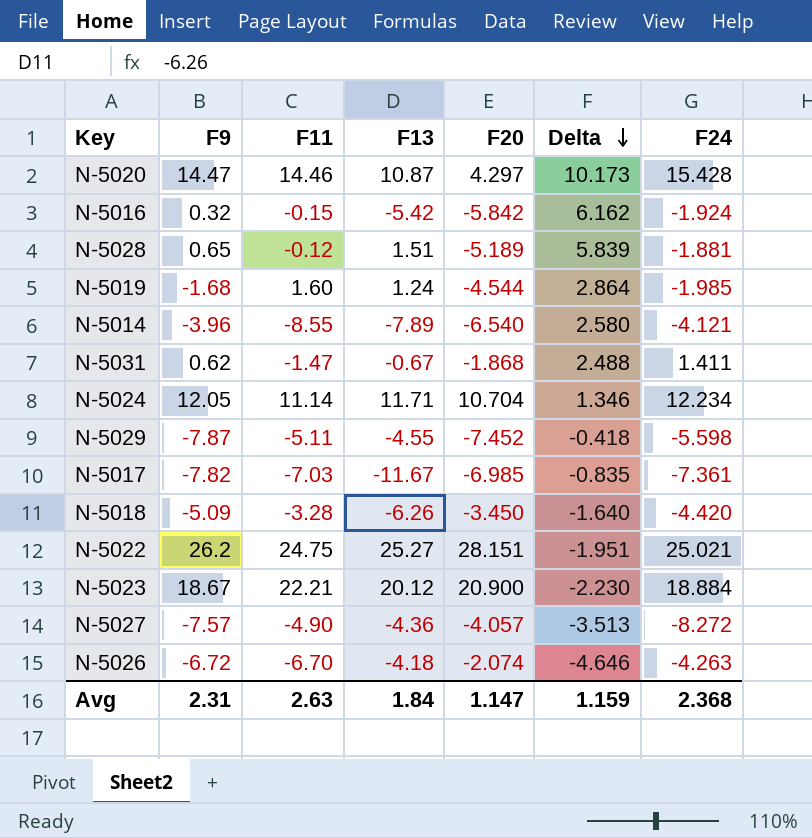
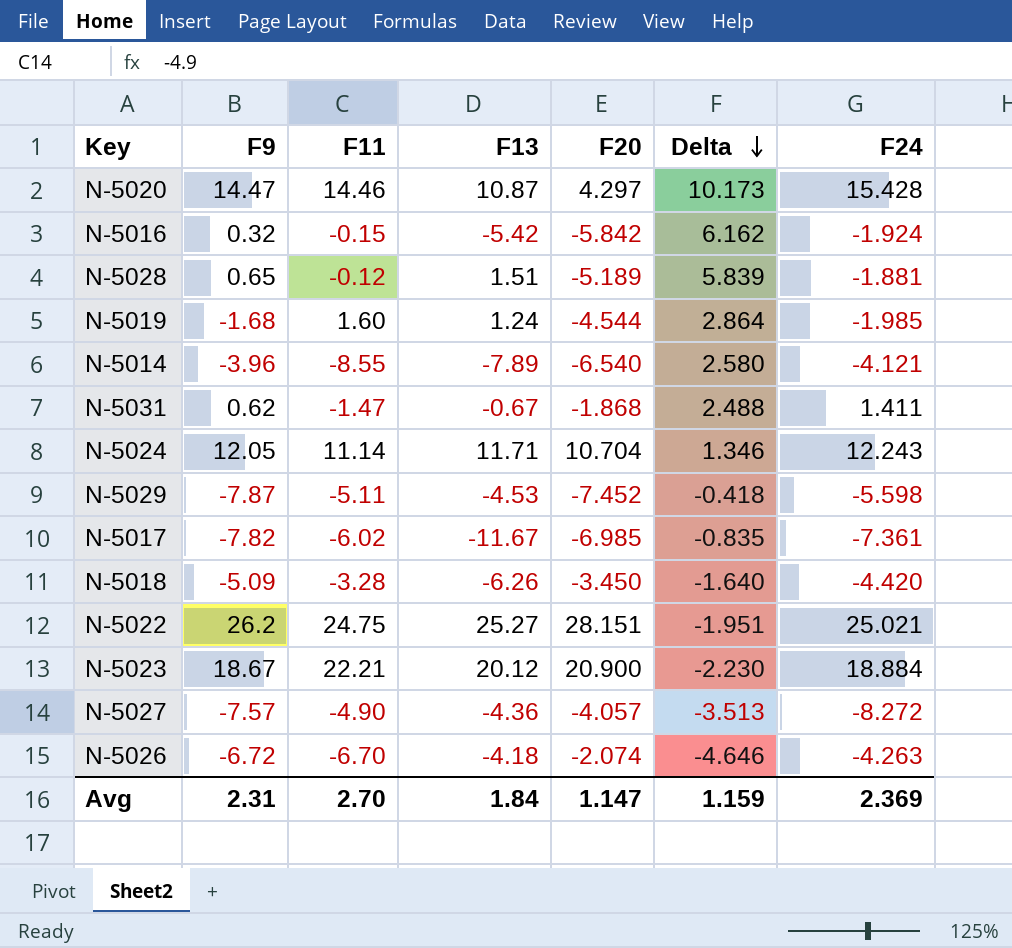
N-5024 | F24: 12.234 -> 12.243
N-5029 | F13: -4.55 -> -4.53
N-5017 | F11: -7.03 -> -6.02
Avg | F11: 2.63 -> 2.70
Avg | F24: 2.368 -> 2.369

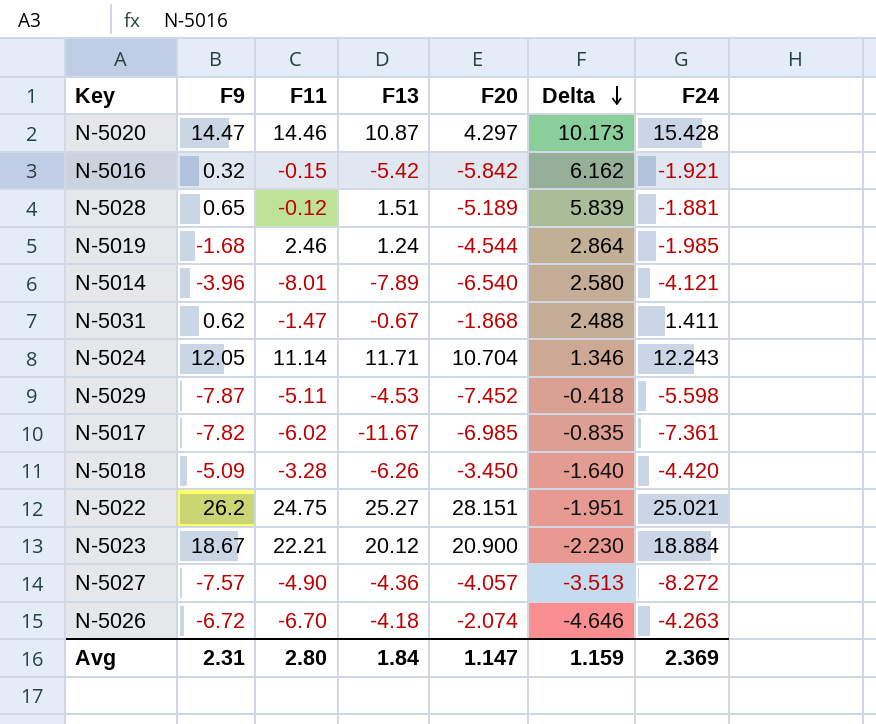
N-5016 | F24: -1.924 -> -1.921
N-5019 | F11: 1.60 -> 2.46
N-5014 | F11: -8.55 -> -8.01
Avg | F11: 2.70 -> 2.80

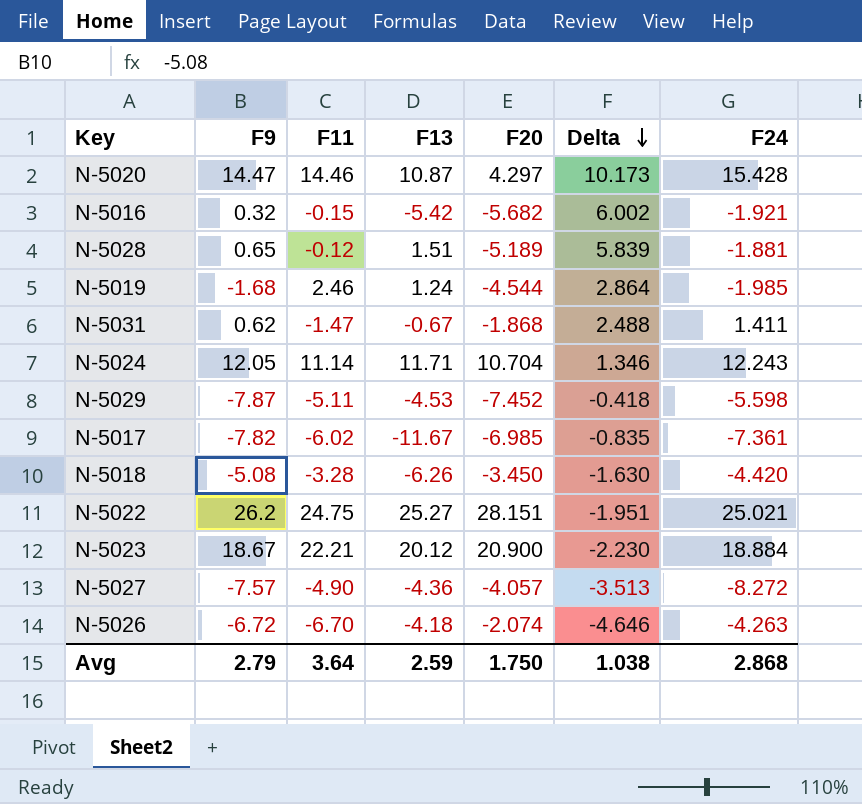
row N-5014: -3.96 | -8.01 | -7.89 | -6.540 | 2.580 | -4.121 -> none
N-5016 | F20: -5.842 -> -5.682
N-5016 | Delta: 6.162 -> 6.002
N-5018 | F9: -5.09 -> -5.08
N-5018 | Delta: -1.640 -> -1.630
Avg | F9: 2.31 -> 2.79
Avg | F11: 2.80 -> 3.64
Avg | F13: 1.84 -> 2.59
Avg | F20: 1.147 -> 1.750
Avg | Delta: 1.159 -> 1.038
Avg | F24: 2.369 -> 2.868

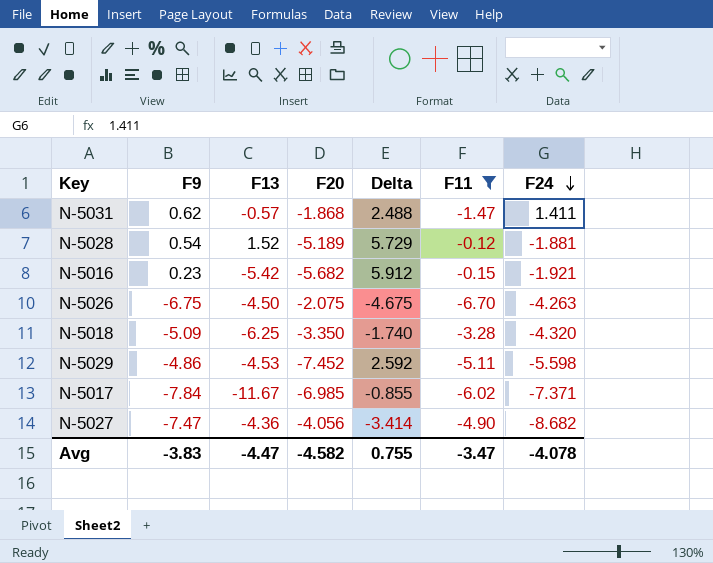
filter: none -> F11 <= -0.12
row order: Delta descending -> F24 descending
column F11 | position: 3 -> 6
N-5031 | F13: -0.67 -> -0.57
N-5028 | F9: 0.65 -> 0.54
N-5028 | F13: 1.51 -> 1.52
N-5028 | Delta: 5.839 -> 5.729
N-5016 | F9: 0.32 -> 0.23
N-5016 | Delta: 6.002 -> 5.912
N-5026 | F9: -6.72 -> -6.75
N-5026 | F13: -4.18 -> -4.50
N-5026 | F20: -2.074 -> -2.075
N-5026 | Delta: -4.646 -> -4.675
N-5018 | F9: -5.08 -> -5.09
N-5018 | F13: -6.26 -> -6.25
N-5018 | F20: -3.450 -> -3.350
N-5018 | Delta: -1.630 -> -1.740
N-5018 | F24: -4.420 -> -4.320
N-5029 | F9: -7.87 -> -4.86
N-5029 | Delta: -0.418 -> 2.592
N-5017 | F9: -7.82 -> -7.84
N-5017 | Delta: -0.835 -> -0.855
N-5017 | F24: -7.361 -> -7.371
N-5027 | F9: -7.57 -> -7.47
N-5027 | F20: -4.057 -> -4.056
N-5027 | Delta: -3.513 -> -3.414
N-5027 | F24: -8.272 -> -8.682
Avg | F9: 2.79 -> -3.83
Avg | F13: 2.59 -> -4.47
Avg | F20: 1.750 -> -4.582
Avg | Delta: 1.038 -> 0.755
Avg | F11: 3.64 -> -3.47
Avg | F24: 2.868 -> -4.078

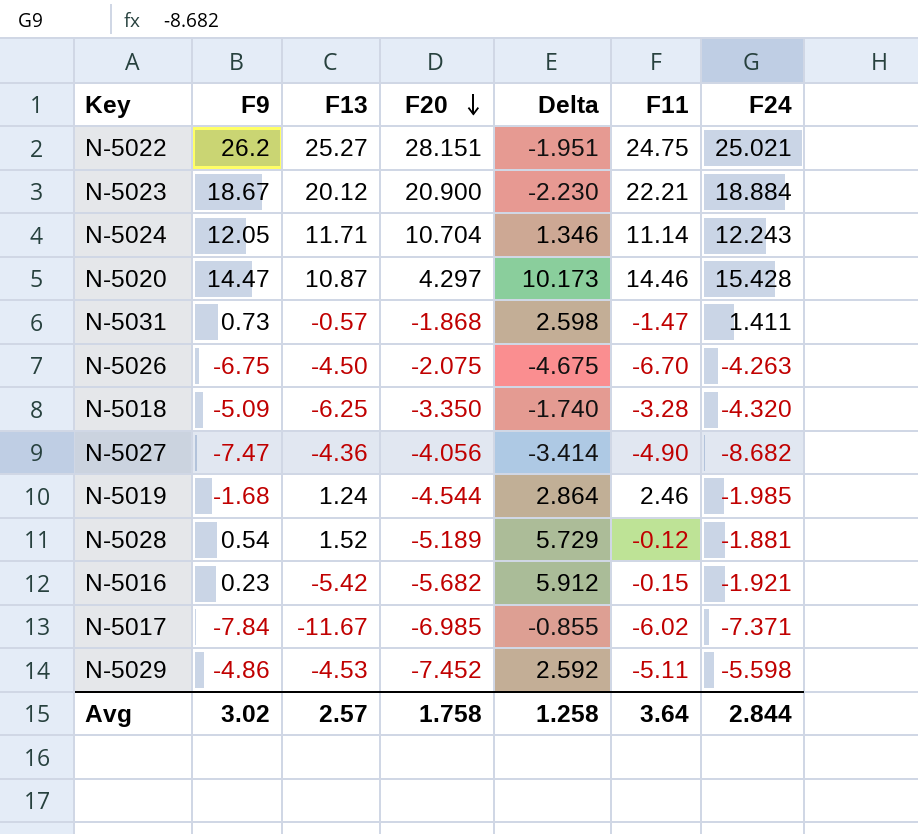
filter: F11 <= -0.12 -> none
row order: F24 descending -> F20 descending
N-5031 | F9: 0.62 -> 0.73
N-5031 | Delta: 2.488 -> 2.598
Avg | F9: -3.83 -> 3.02
Avg | F13: -4.47 -> 2.57
Avg | F20: -4.582 -> 1.758
Avg | Delta: 0.755 -> 1.258
Avg | F11: -3.47 -> 3.64
Avg | F24: -4.078 -> 2.844

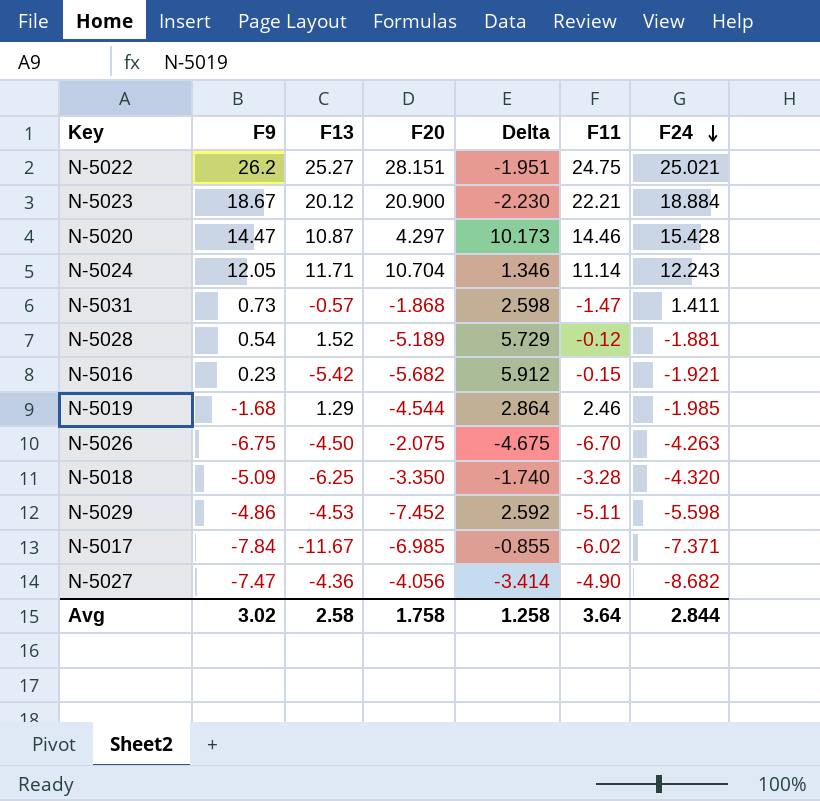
row order: F20 descending -> F24 descending
N-5019 | F13: 1.24 -> 1.29
Avg | F13: 2.57 -> 2.58

